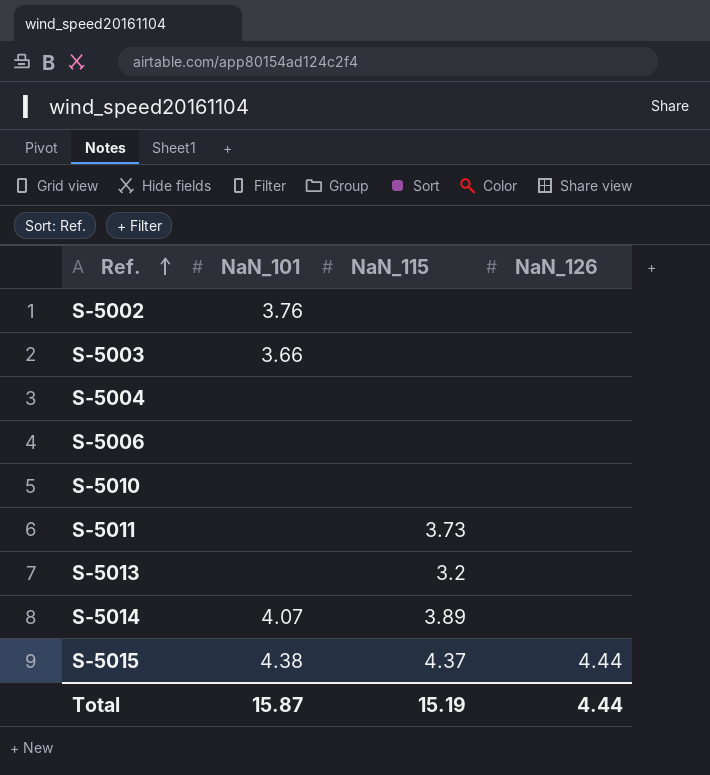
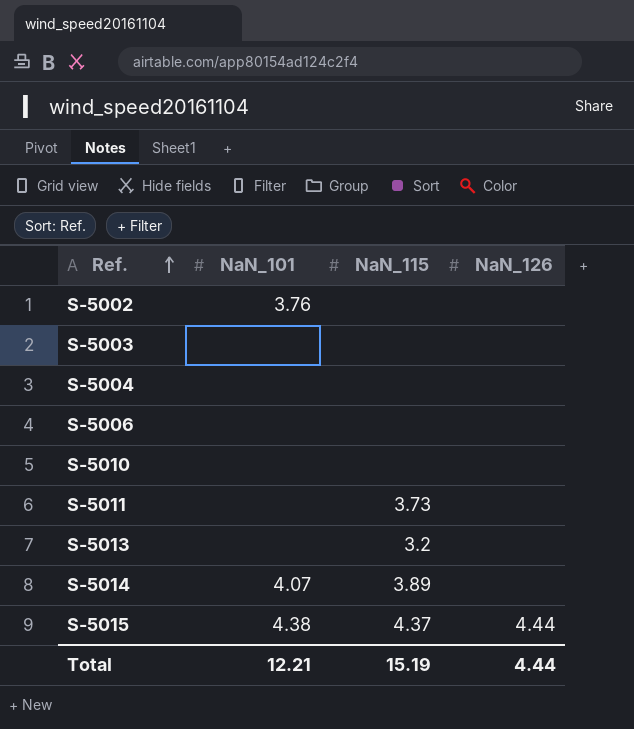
S-5003 | NaN_101: 3.66 -> none
Total | NaN_101: 15.87 -> 12.21

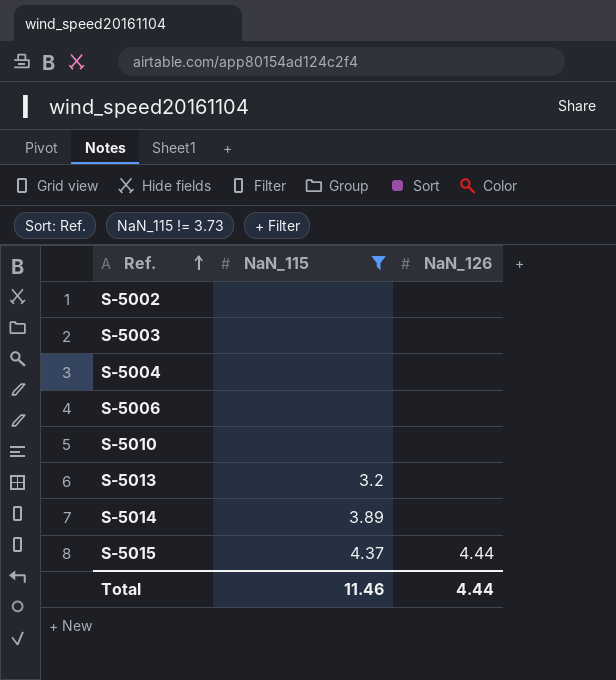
filter: none -> NaN_115 != 3.73
column NaN_101 | position: 2 -> none
Total | NaN_115: 15.19 -> 11.46

